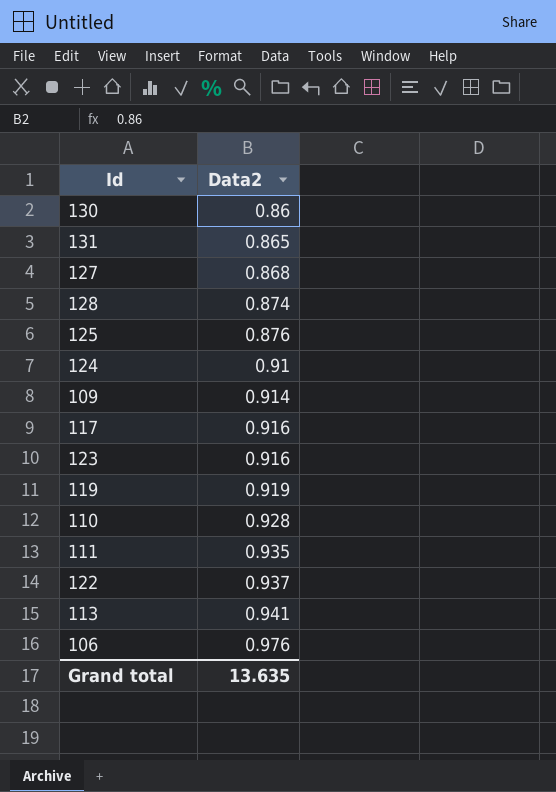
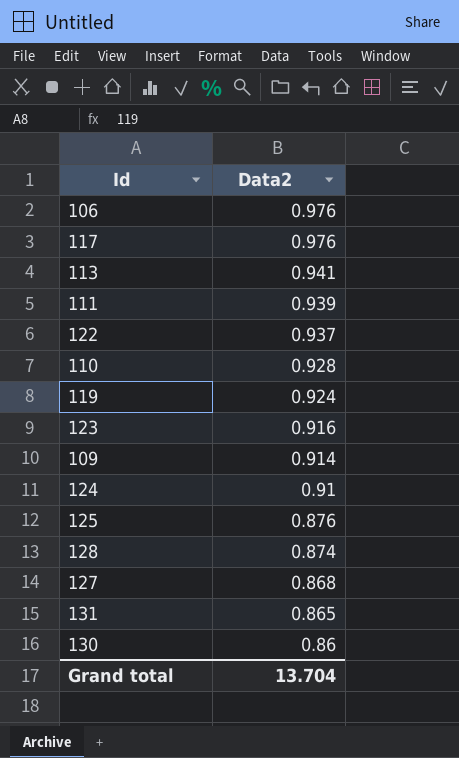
row order: Data2 ascending -> Data2 descending
117 | Data2: 0.916 -> 0.976
111 | Data2: 0.935 -> 0.939
119 | Data2: 0.919 -> 0.924
Grand total | Data2: 13.635 -> 13.704

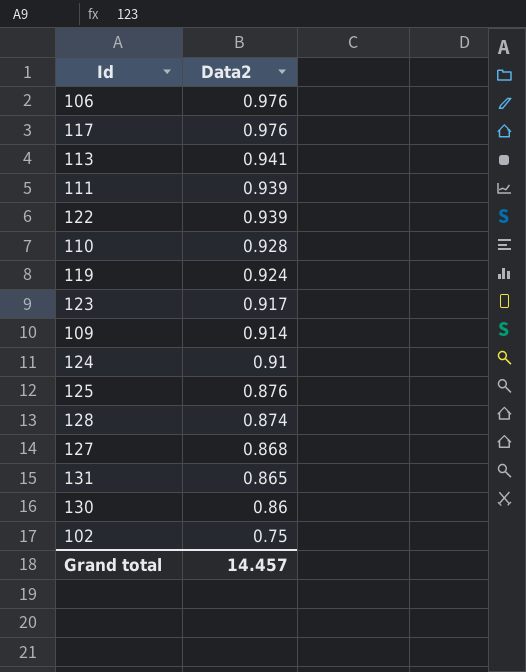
122 | Data2: 0.937 -> 0.939
123 | Data2: 0.916 -> 0.917
row 102: none -> 0.75
Grand total | Data2: 13.704 -> 14.457

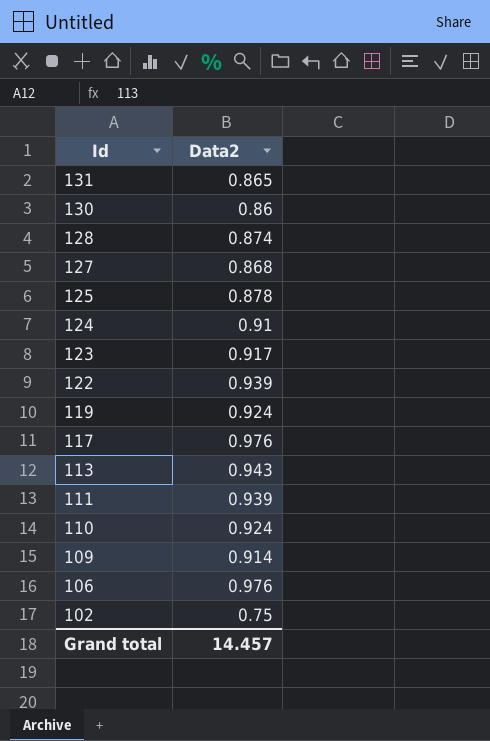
row order: Data2 descending -> Id descending
125 | Data2: 0.876 -> 0.878
113 | Data2: 0.941 -> 0.943
110 | Data2: 0.928 -> 0.924

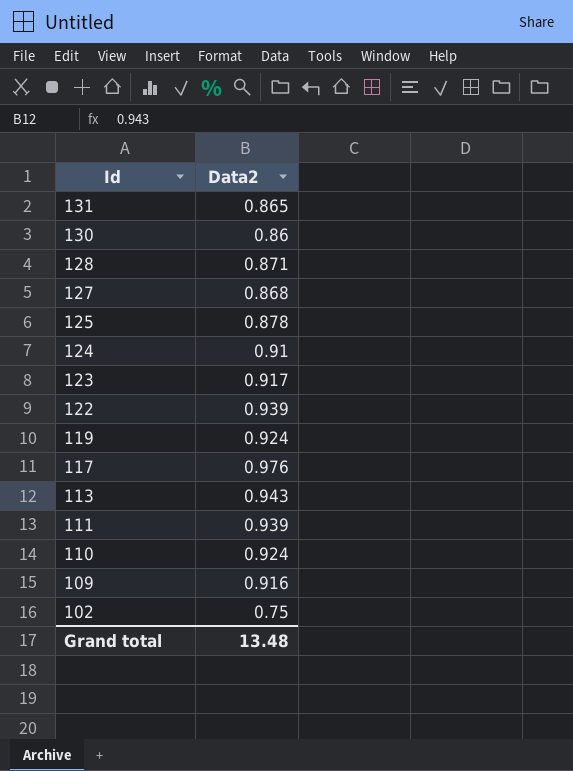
row 106: 0.976 -> none
128 | Data2: 0.874 -> 0.871
109 | Data2: 0.914 -> 0.916
Grand total | Data2: 14.457 -> 13.48

